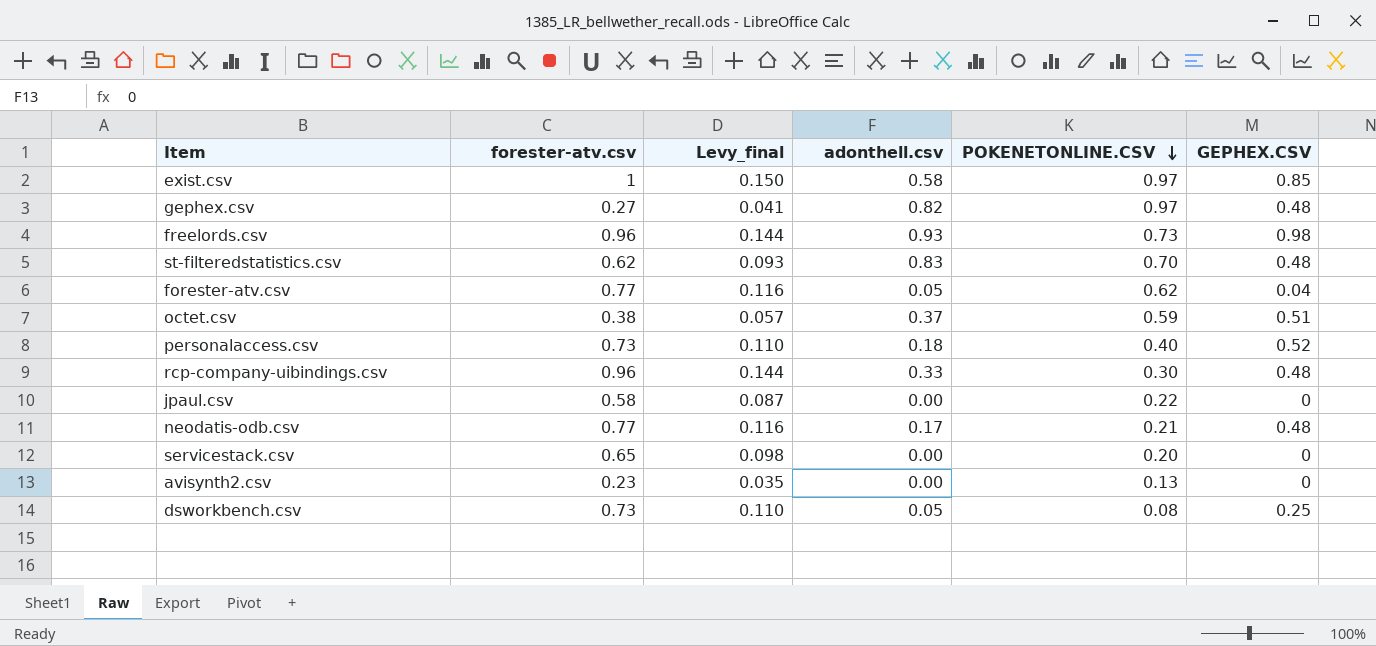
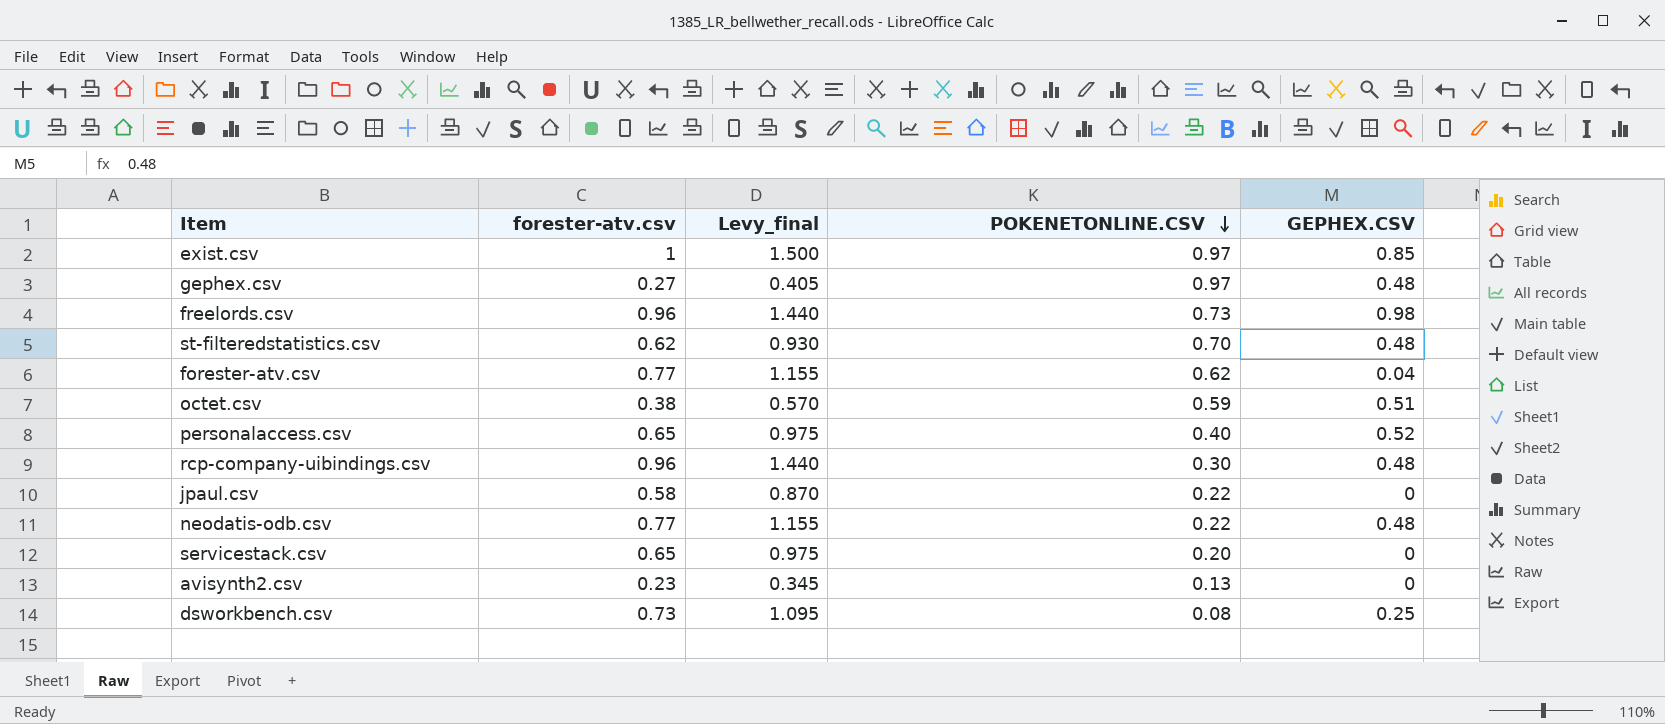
column adonthell.csv | position: 4 -> none
column Levy_final | formula: [forester-atv.csv] * 0.15 -> [forester-atv.csv] * 1.5
personalaccess.csv | forester-atv.csv: 0.73 -> 0.65
neodatis-odb.csv | POKENETONLINE.CSV: 0.21 -> 0.22

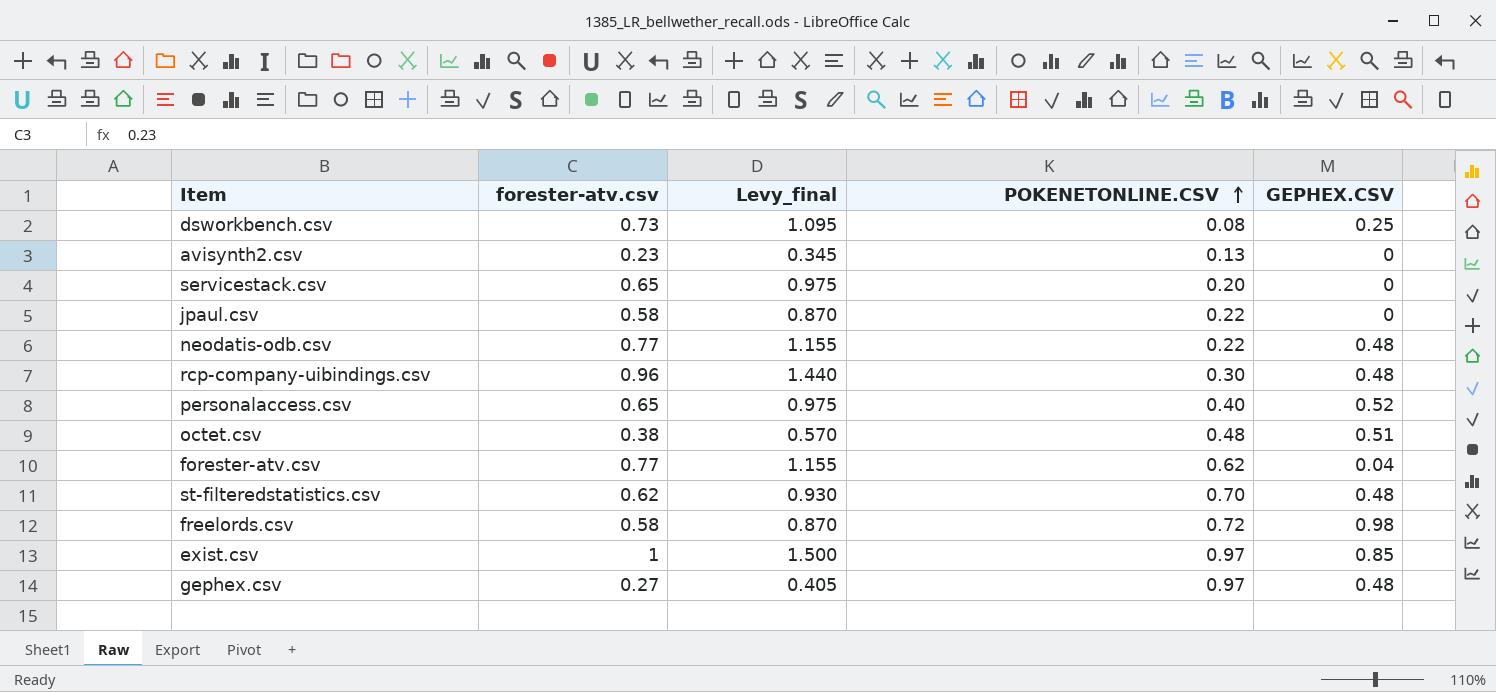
row order: POKENETONLINE.CSV descending -> POKENETONLINE.CSV ascending
octet.csv | POKENETONLINE.CSV: 0.59 -> 0.48
freelords.csv | forester-atv.csv: 0.96 -> 0.58
freelords.csv | Levy_final: 1.440 -> 0.870
freelords.csv | POKENETONLINE.CSV: 0.73 -> 0.72

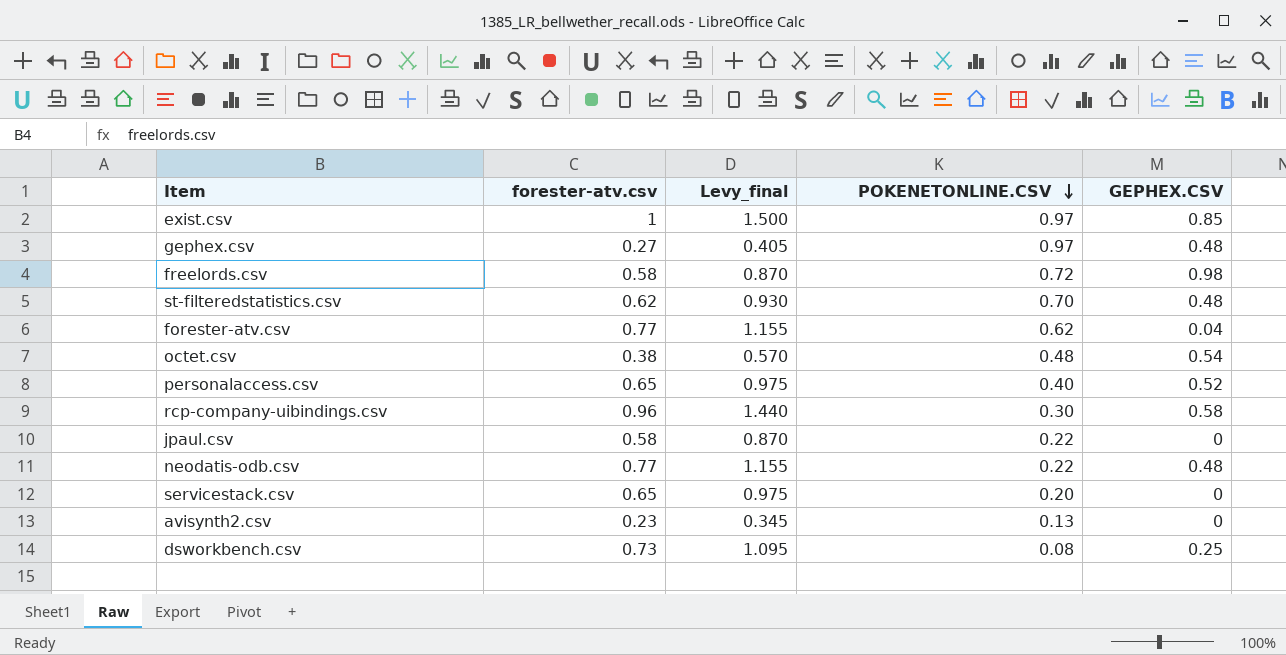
row order: POKENETONLINE.CSV ascending -> POKENETONLINE.CSV descending
octet.csv | GEPHEX.CSV: 0.51 -> 0.54
rcp-company-uibindings.csv | GEPHEX.CSV: 0.48 -> 0.58

